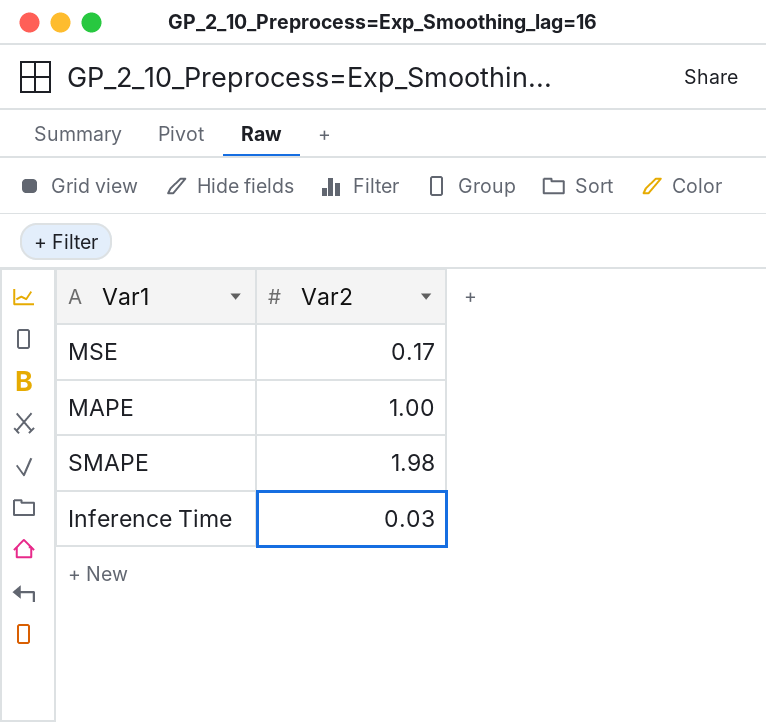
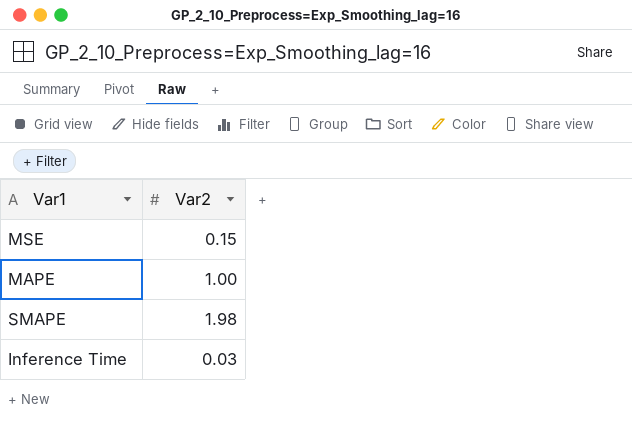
MSE | Var2: 0.17 -> 0.15

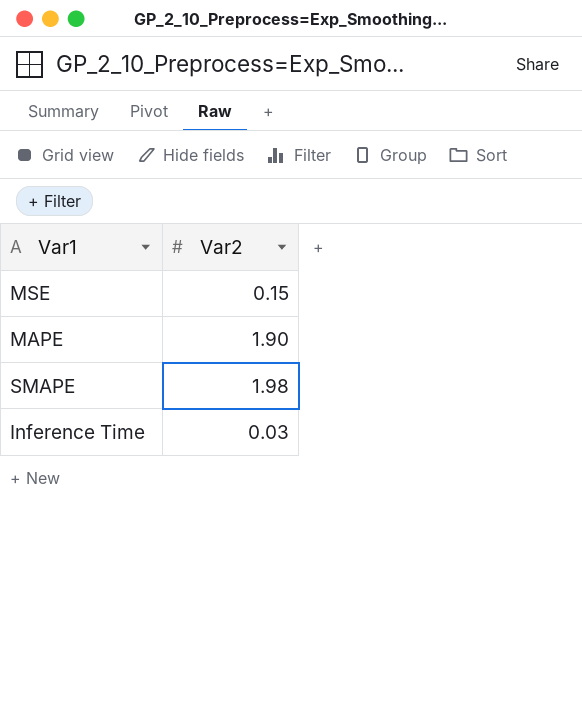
MAPE | Var2: 1.00 -> 1.90

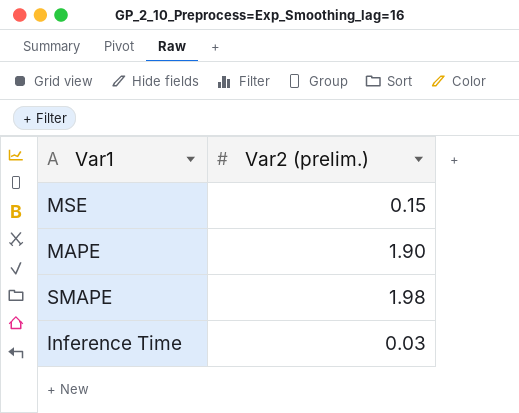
column name: Var2 -> Var2 (prelim.)

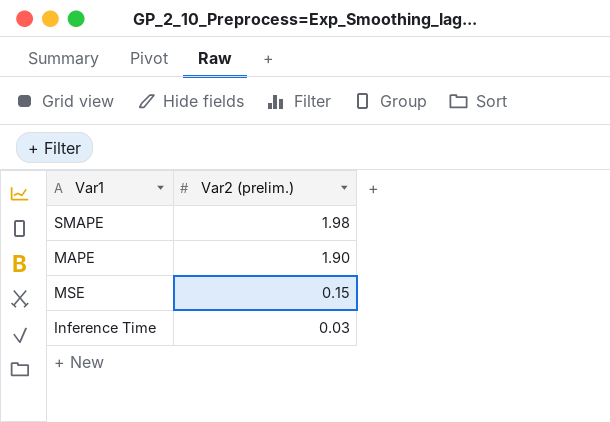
row order: none -> Var2 (prelim.) descending

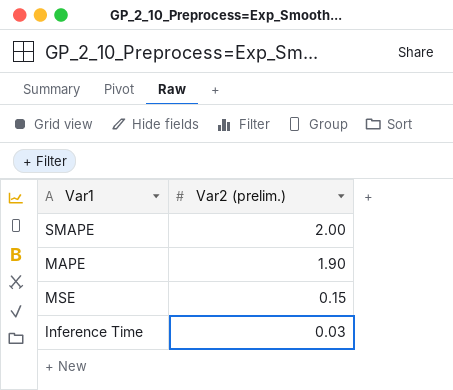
SMAPE | Var2 (prelim.): 1.98 -> 2.00

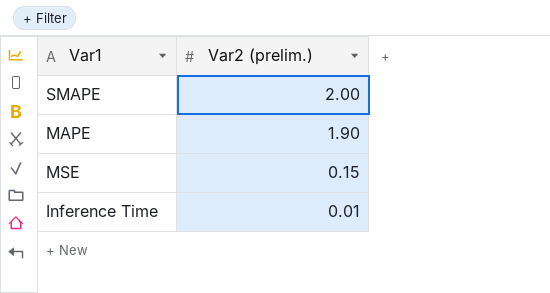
Inference Time | Var2 (prelim.): 0.03 -> 0.01

